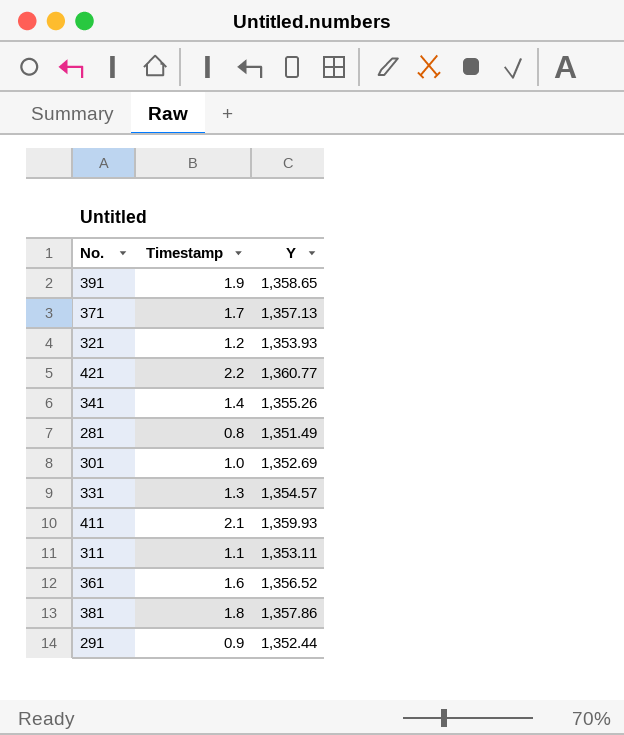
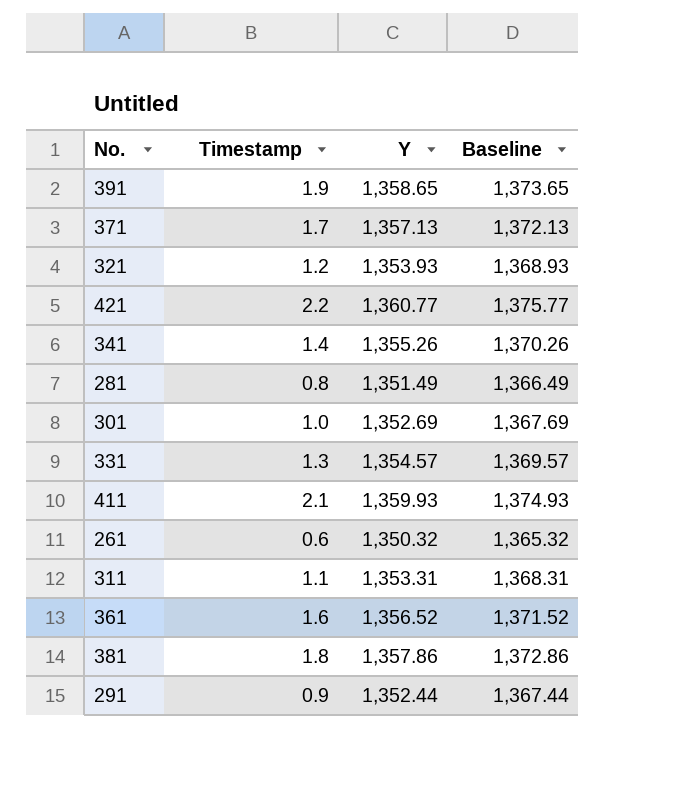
column Baseline | formula: none -> [Y] + 15
row 261: none -> 0.6 | 1,350.32 | 1,365.32
311 | Y: 1,353.11 -> 1,353.31

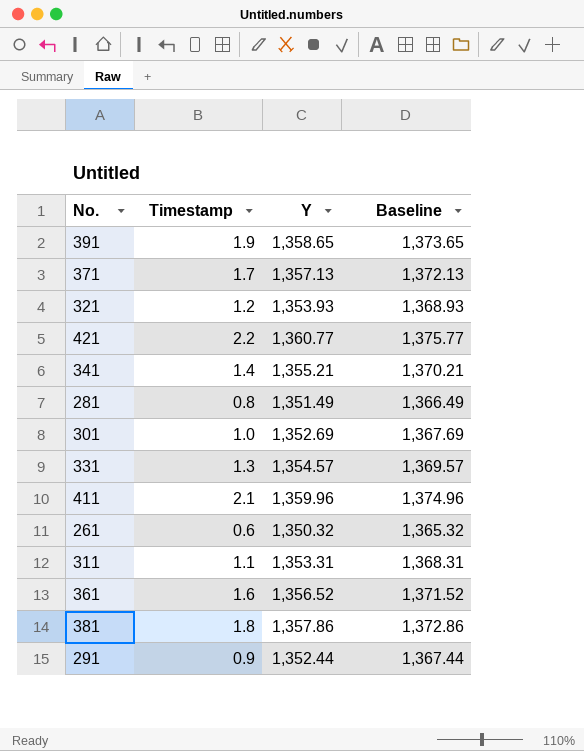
341 | Y: 1,355.26 -> 1,355.21
341 | Baseline: 1,370.26 -> 1,370.21
411 | Y: 1,359.93 -> 1,359.96
411 | Baseline: 1,374.93 -> 1,374.96

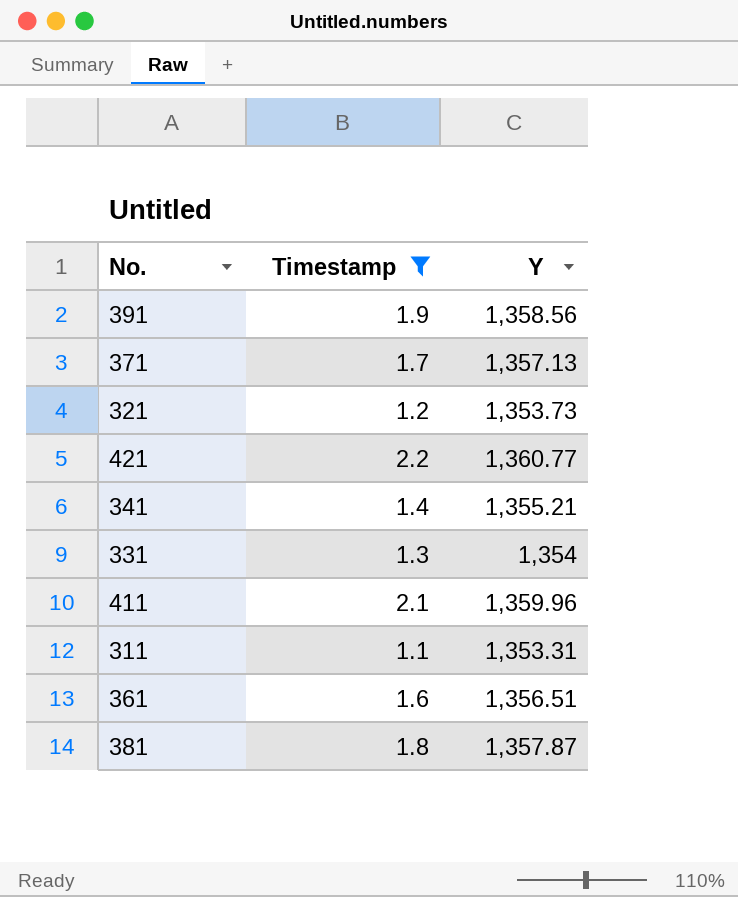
filter: none -> Timestamp >= 1.1
column Baseline | formula: [Y] + 15 -> none
391 | Y: 1,358.65 -> 1,358.56
321 | Y: 1,353.93 -> 1,353.73
331 | Y: 1,354.57 -> 1,354
361 | Y: 1,356.52 -> 1,356.51
381 | Y: 1,357.86 -> 1,357.87

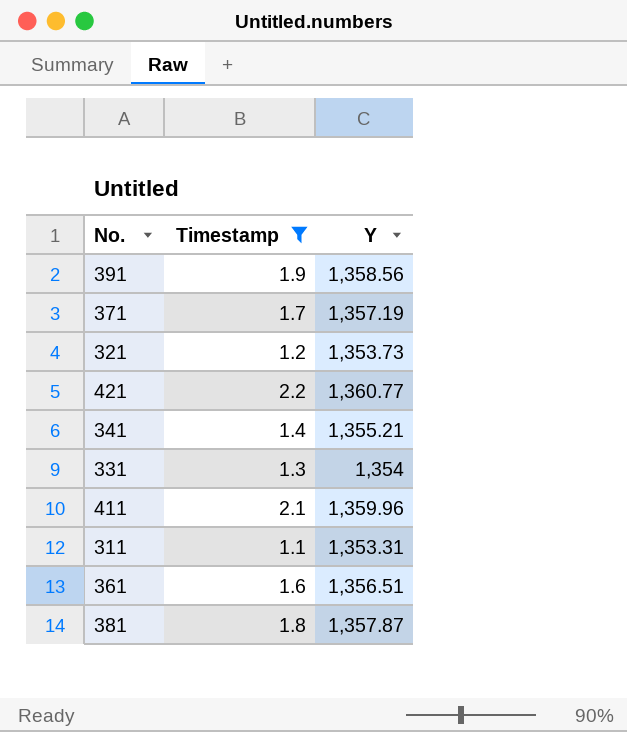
371 | Y: 1,357.13 -> 1,357.19

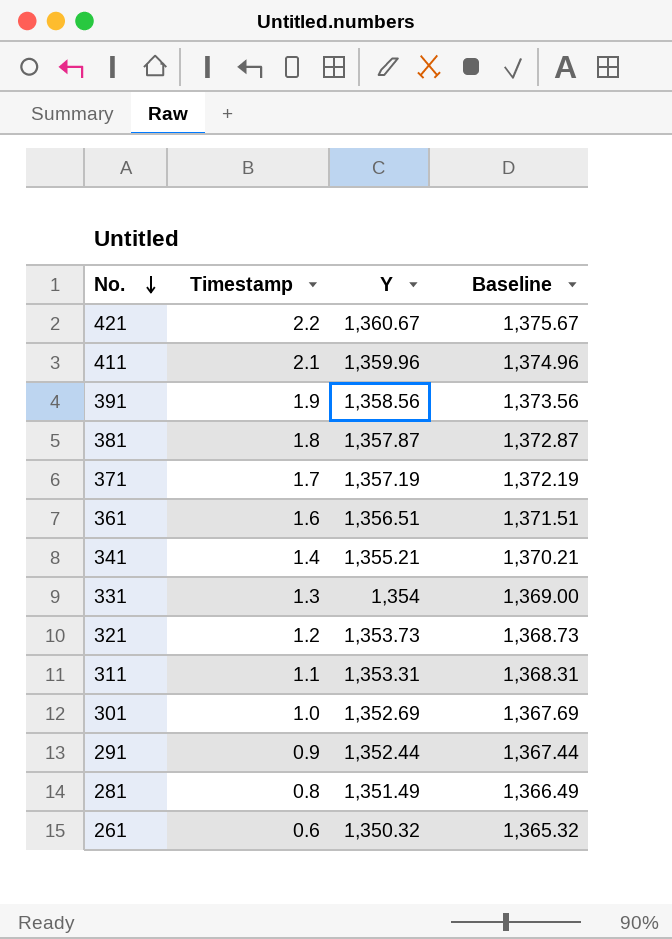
filter: Timestamp >= 1.1 -> none
row order: none -> No. descending
column Baseline | formula: none -> [Y] + 15
421 | Y: 1,360.77 -> 1,360.67

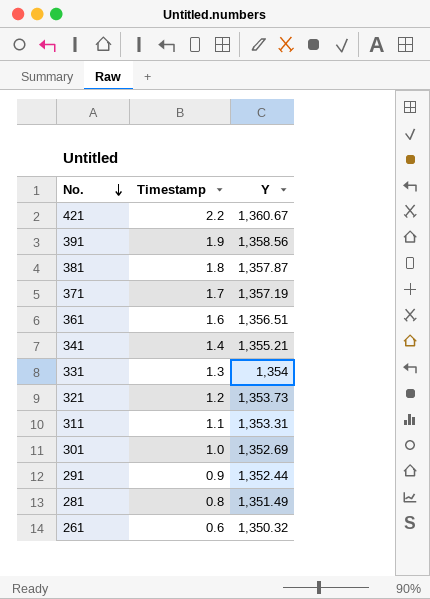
column Baseline | formula: [Y] + 15 -> none
row 411: 2.1 | 1,359.96 | 1,374.96 -> none

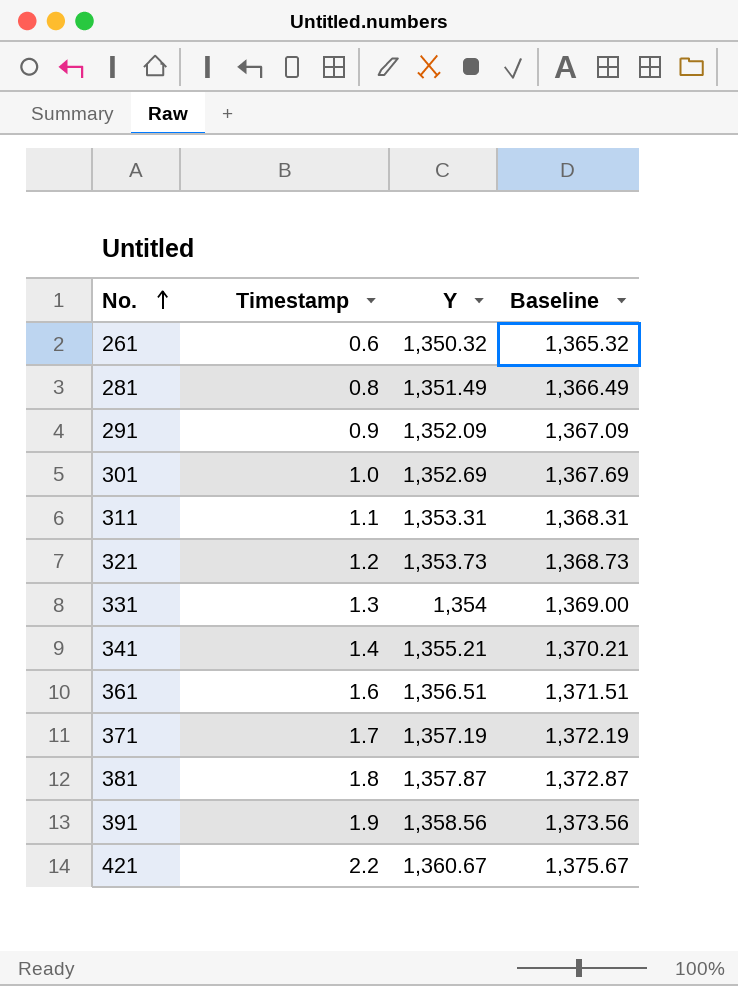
row order: No. descending -> No. ascending
column Baseline | formula: none -> [Y] + 15
291 | Y: 1,352.44 -> 1,352.09

